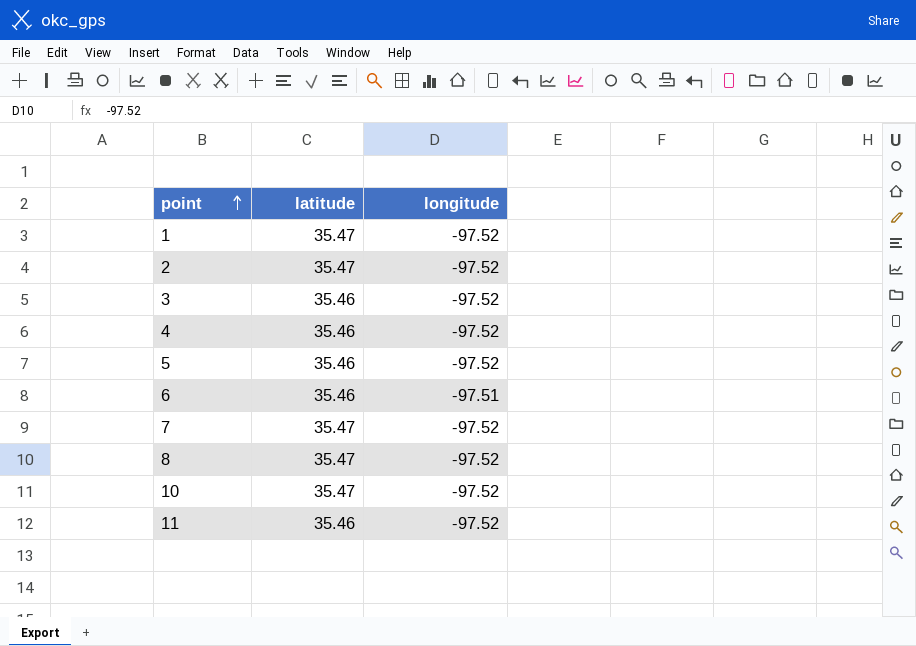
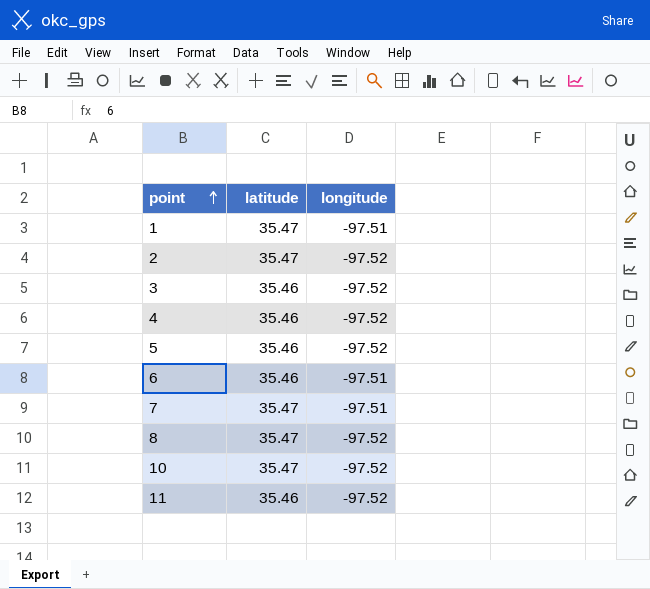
1 | longitude: -97.52 -> -97.51
7 | longitude: -97.52 -> -97.51

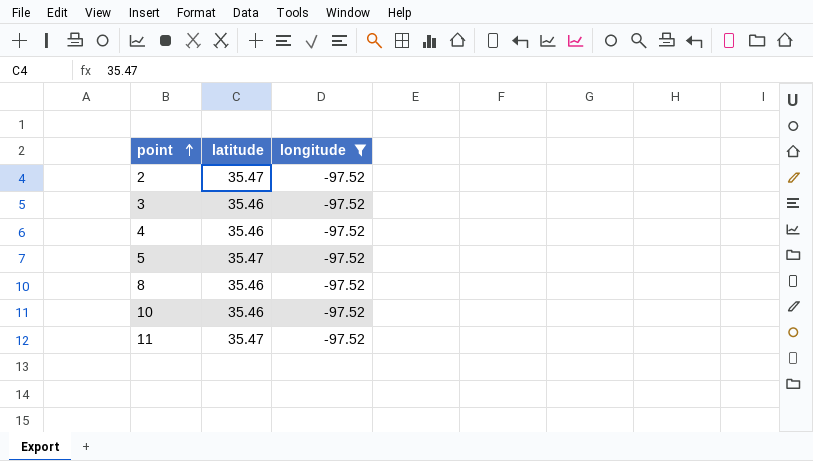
filter: none -> longitude = -97.52
5 | latitude: 35.46 -> 35.47
8 | latitude: 35.47 -> 35.46
10 | latitude: 35.47 -> 35.46
11 | latitude: 35.46 -> 35.47

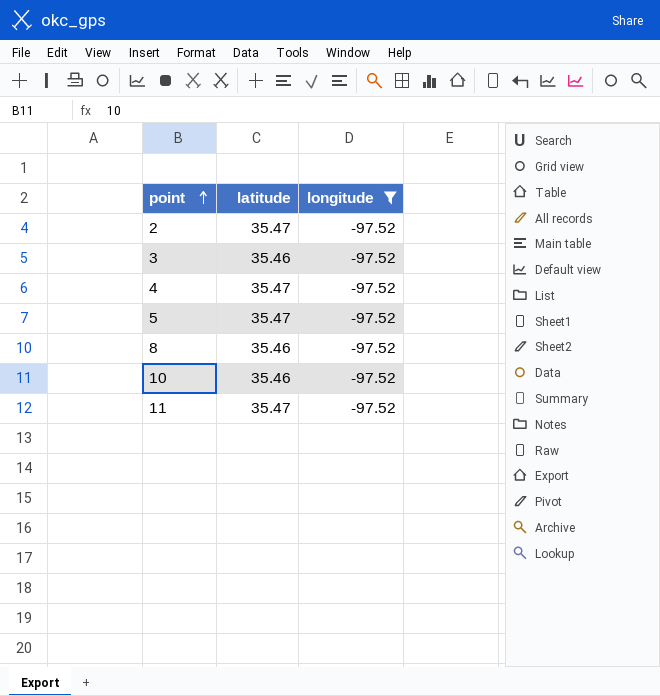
4 | latitude: 35.46 -> 35.47

